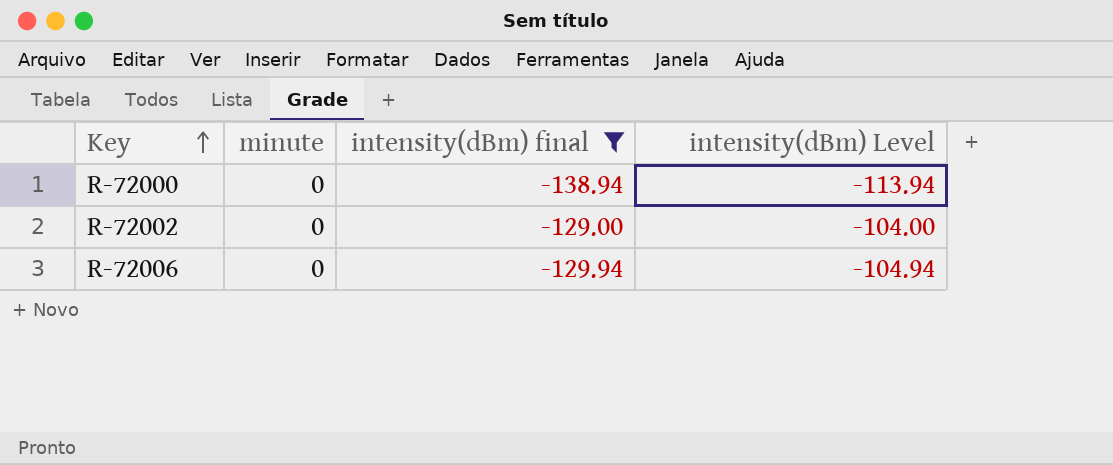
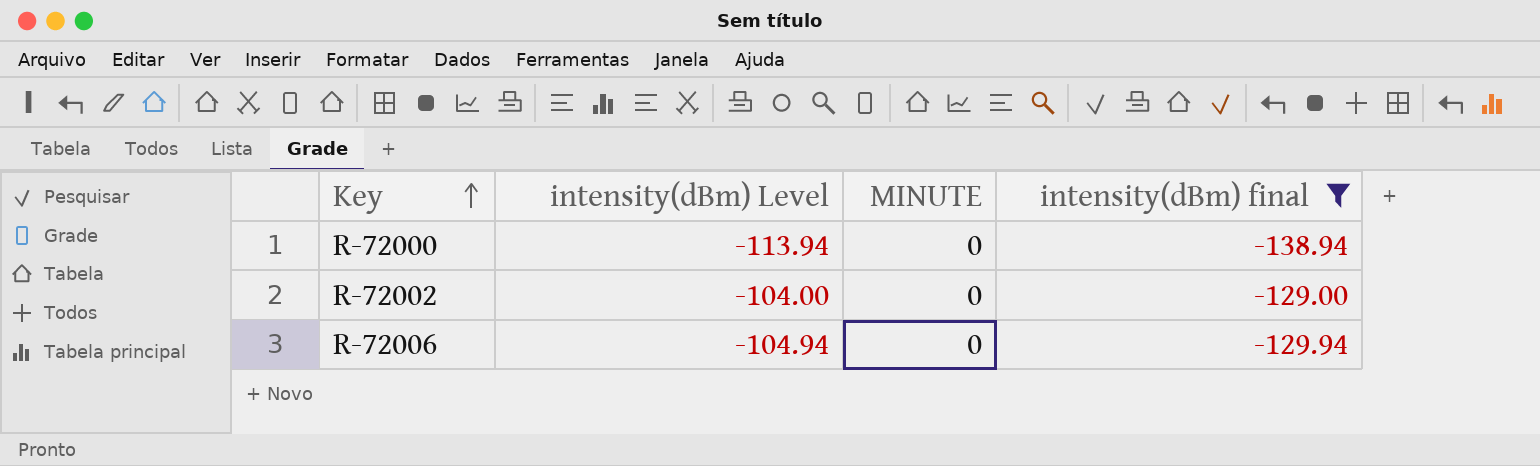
column intensity(dBm) Level | position: 4 -> 2
column name: minute -> MINUTE

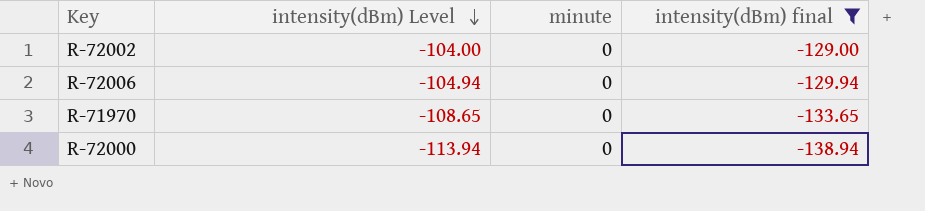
row order: Key ascending -> intensity(dBm) Level descending
column name: MINUTE -> minute
row R-71970: none -> -108.65 | 0 | -133.65

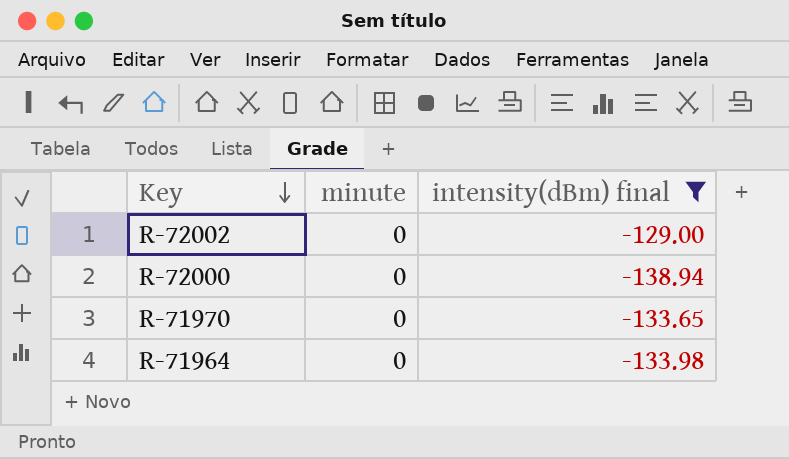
row order: intensity(dBm) Level descending -> Key descending
column intensity(dBm) Level | formula: [intensity(dBm) final] + 25 -> none
row R-72006: -104.94 | 0 | -129.94 -> none
row R-71964: none -> 0 | -133.98

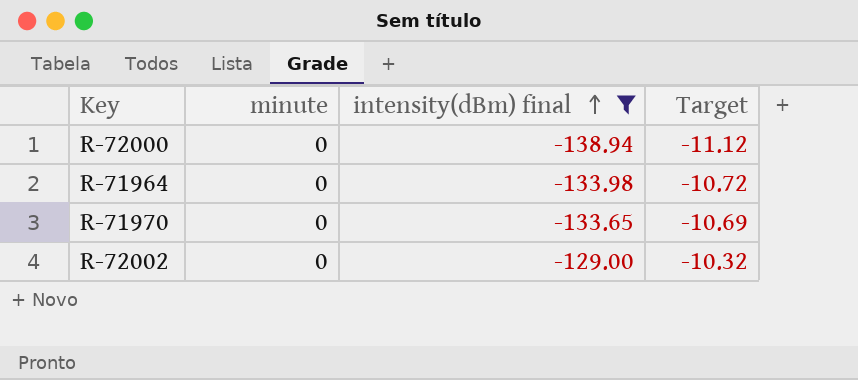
row order: Key descending -> intensity(dBm) final ascending
column Target | formula: none -> [intensity(dBm) final] * 0.08

